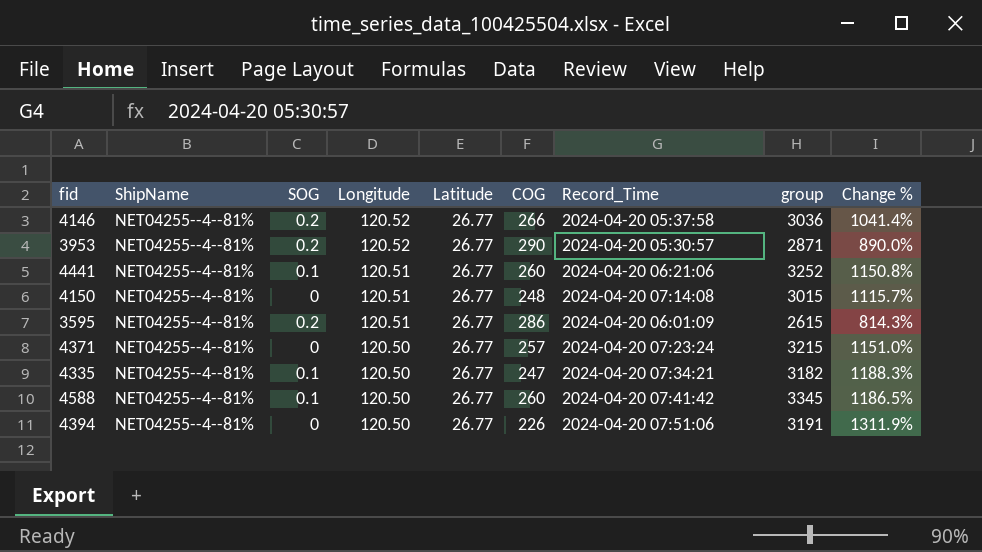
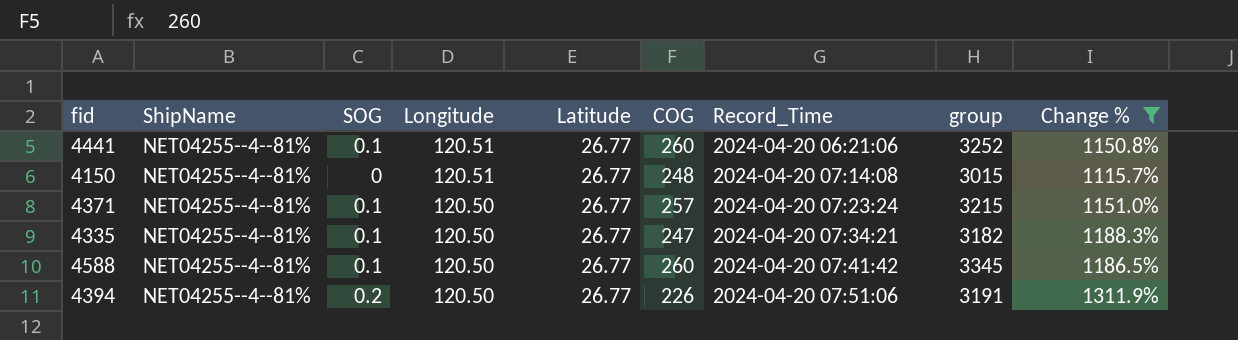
filter: none -> Change % >= 1115.7%
4371 | SOG: 0 -> 0.1
4394 | SOG: 0 -> 0.2

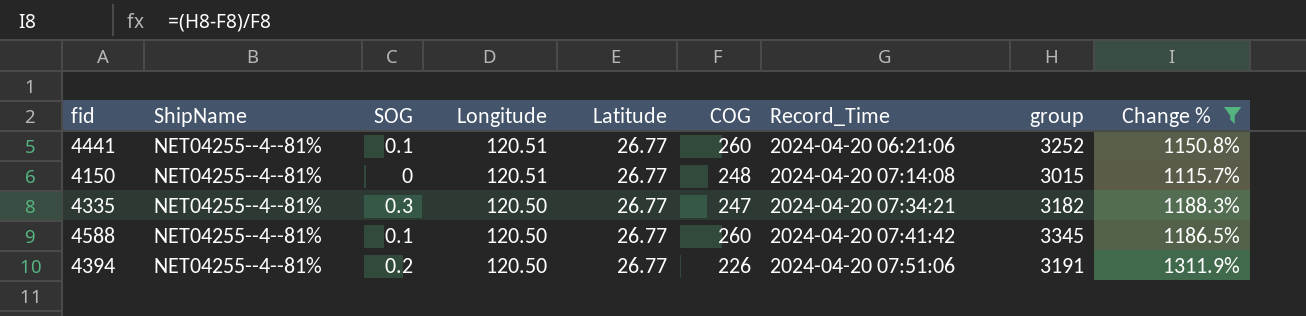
row 4371: NET04255--4--81% | 0.1 | 120.50 | 26.77 | 257 | 2024-04-20 07:23:24 | 3215 | 1151.0% -> none
4335 | SOG: 0.1 -> 0.3

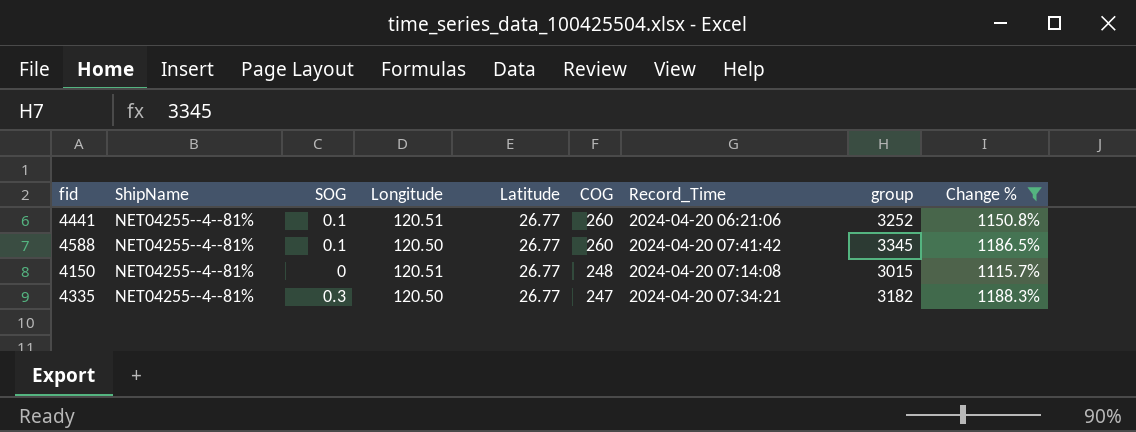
row order: Longitude descending -> COG descending
row 4394: NET04255--4--81% | 0.2 | 120.50 | 26.77 | 226 | 2024-04-20 07:51:06 | 3191 | 1311.9% -> none

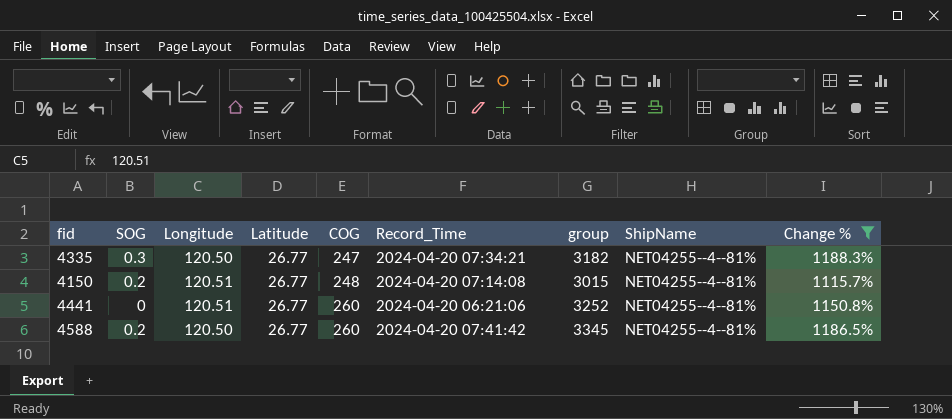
row order: COG descending -> COG ascending
column ShipName | position: 2 -> 8
4150 | SOG: 0 -> 0.2
4441 | SOG: 0.1 -> 0
4588 | SOG: 0.1 -> 0.2

